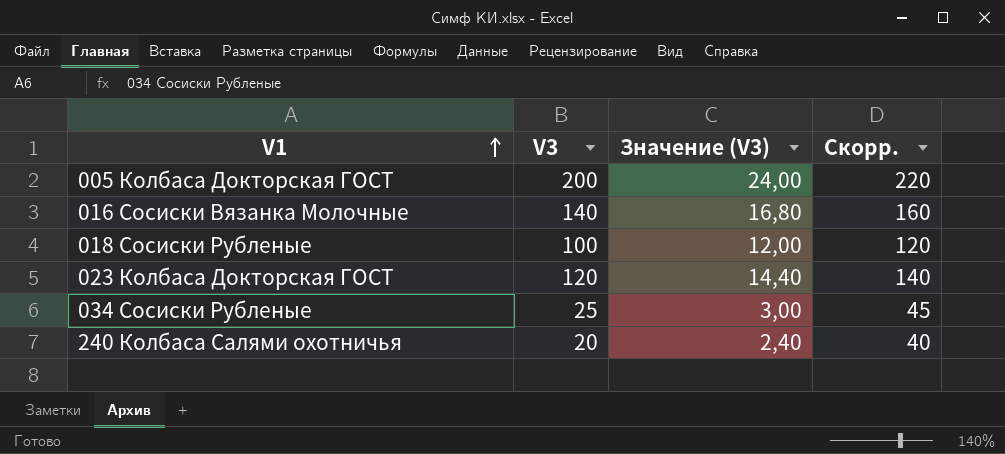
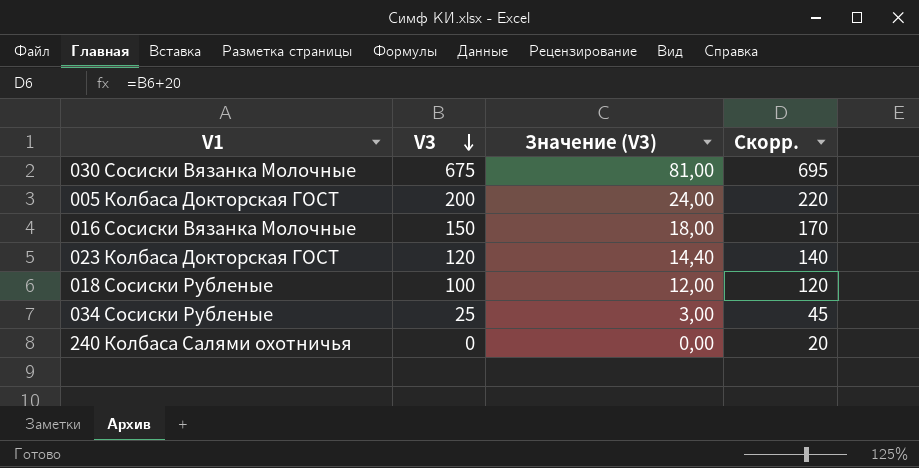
row order: V1 ascending -> V3 descending
row 030 Сосиски Вязанка Молочные: none -> 675 | 81,00 | 695
016 Сосиски Вязанка Молочные | V3: 140 -> 150
016 Сосиски Вязанка Молочные | Значение (V3): 16,80 -> 18,00
016 Сосиски Вязанка Молочные | Скорр.: 160 -> 170
240 Колбаса Салями охотничья | V3: 20 -> 0
240 Колбаса Салями охотничья | Значение (V3): 2,40 -> 0,00
240 Колбаса Салями охотничья | Скорр.: 40 -> 20

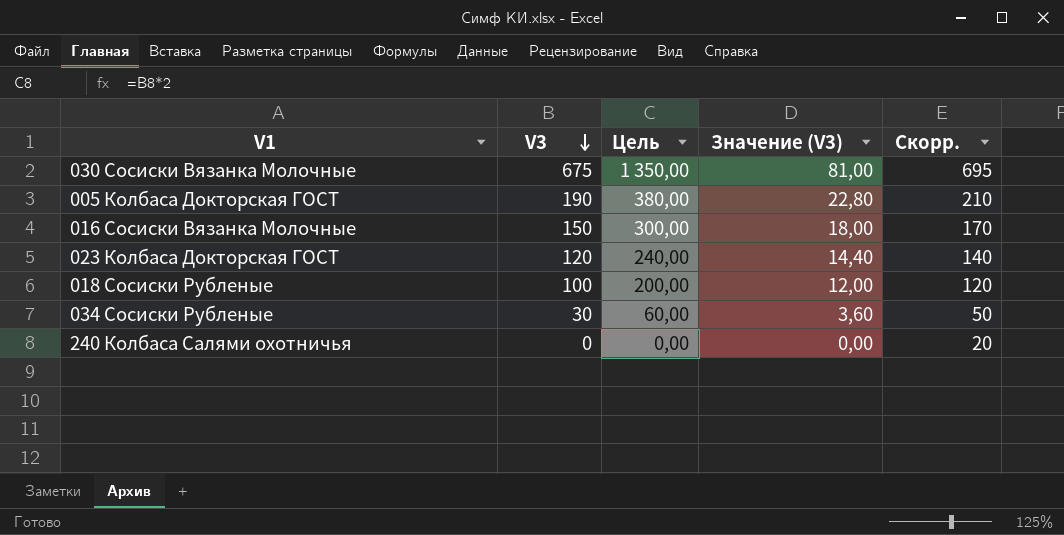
column Цель | formula: none -> [V3] * 2
005 Колбаса Докторская ГОСТ | V3: 200 -> 190
005 Колбаса Докторская ГОСТ | Значение (V3): 24,00 -> 22,80
005 Колбаса Докторская ГОСТ | Скорр.: 220 -> 210
034 Сосиски Рубленые | V3: 25 -> 30
034 Сосиски Рубленые | Значение (V3): 3,00 -> 3,60
034 Сосиски Рубленые | Скорр.: 45 -> 50

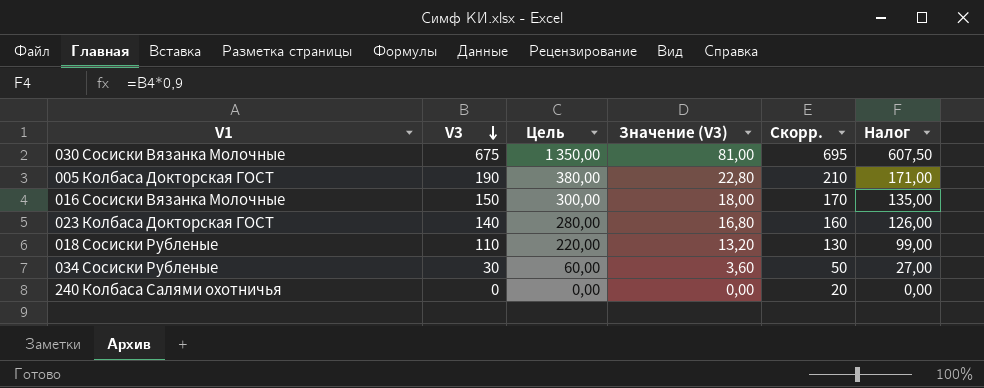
column Налог | formula: none -> [V3] * 0,9
023 Колбаса Докторская ГОСТ | V3: 120 -> 140
023 Колбаса Докторская ГОСТ | Цель: 240,00 -> 280,00
023 Колбаса Докторская ГОСТ | Значение (V3): 14,40 -> 16,80
023 Колбаса Докторская ГОСТ | Скорр.: 140 -> 160
018 Сосиски Рубленые | V3: 100 -> 110
018 Сосиски Рубленые | Цель: 200,00 -> 220,00
018 Сосиски Рубленые | Значение (V3): 12,00 -> 13,20
018 Сосиски Рубленые | Скорр.: 120 -> 130

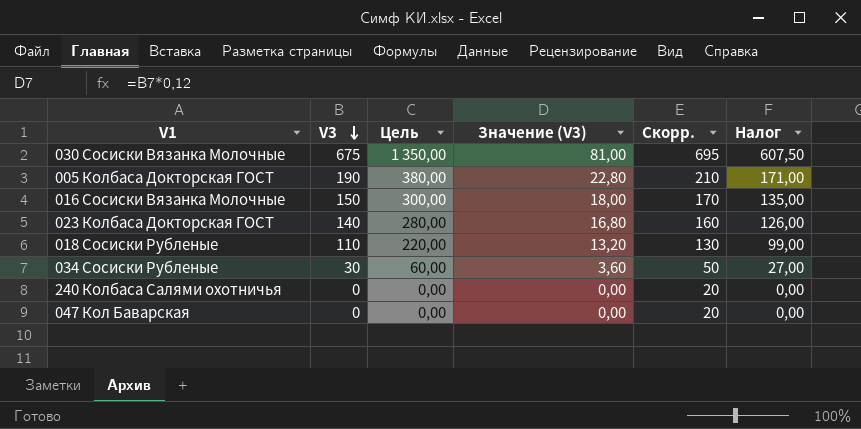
row 047 Кол Баварская: none -> 0 | 0,00 | 0,00 | 20 | 0,00

